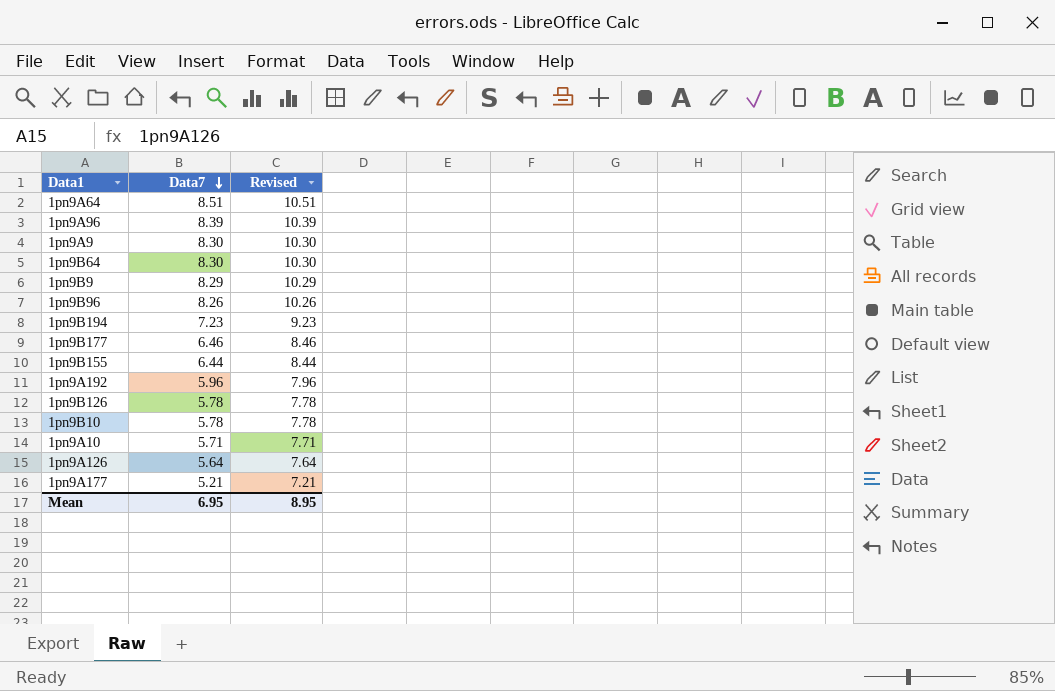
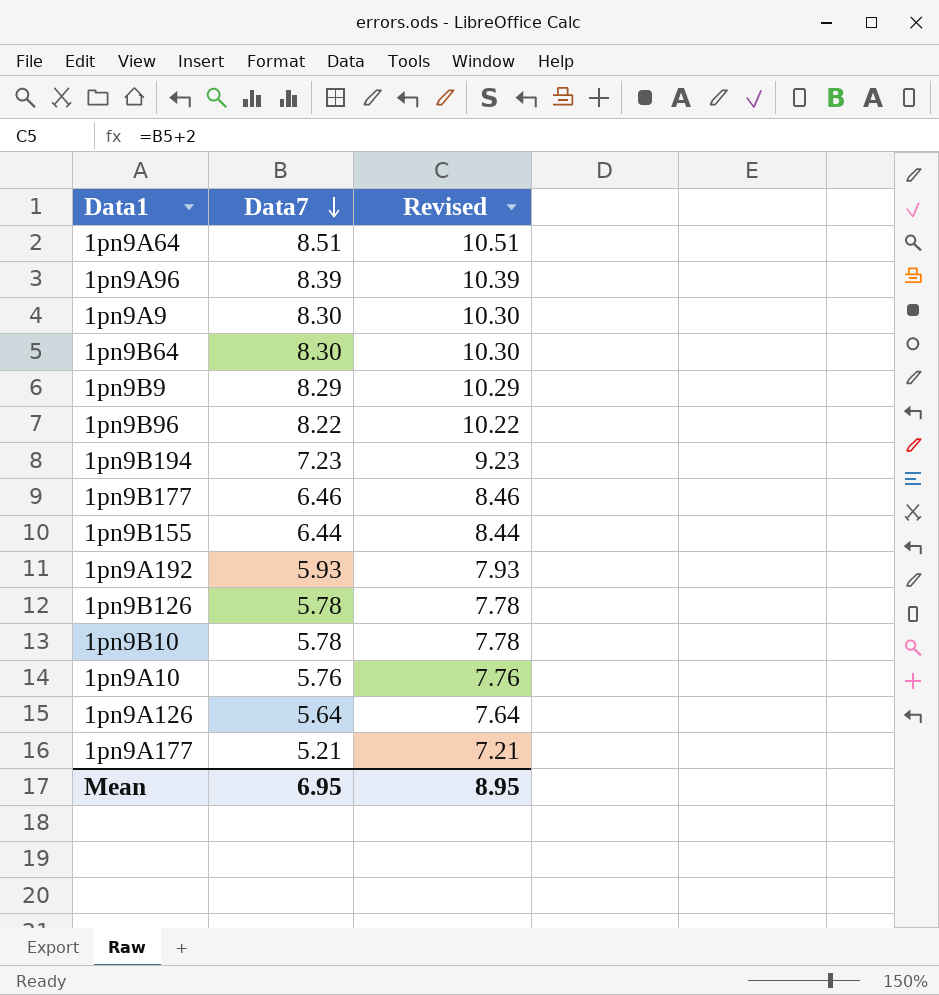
1pn9B96 | Data7: 8.26 -> 8.22
1pn9B96 | Revised: 10.26 -> 10.22
1pn9A192 | Data7: 5.96 -> 5.93
1pn9A192 | Revised: 7.96 -> 7.93
1pn9A10 | Data7: 5.71 -> 5.76
1pn9A10 | Revised: 7.71 -> 7.76

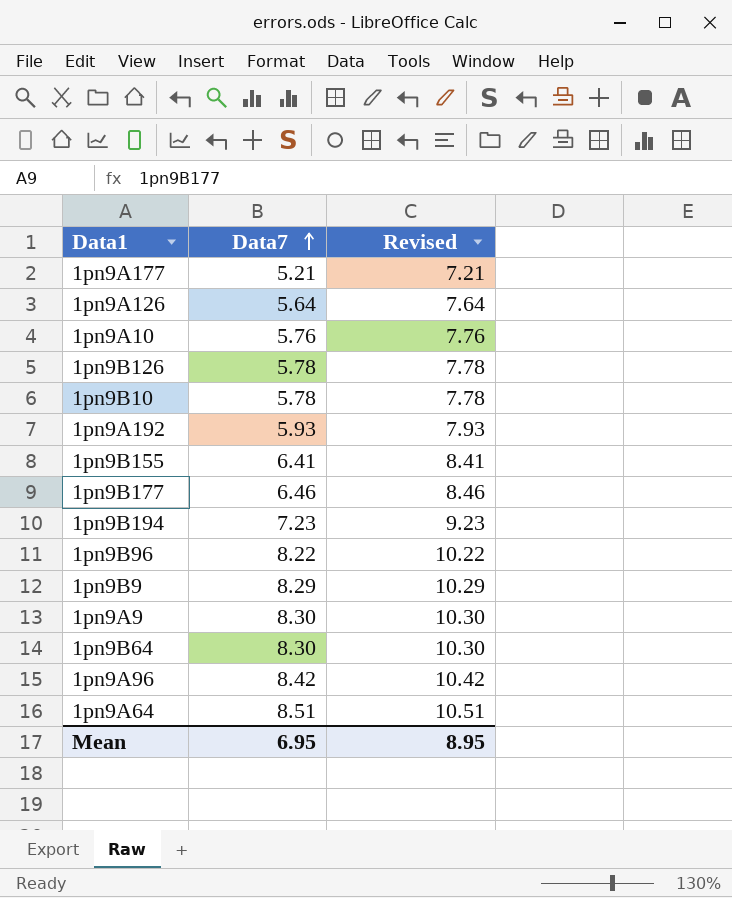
row order: Data7 descending -> Data7 ascending
1pn9B155 | Data7: 6.44 -> 6.41
1pn9B155 | Revised: 8.44 -> 8.41
1pn9A96 | Data7: 8.39 -> 8.42
1pn9A96 | Revised: 10.39 -> 10.42

